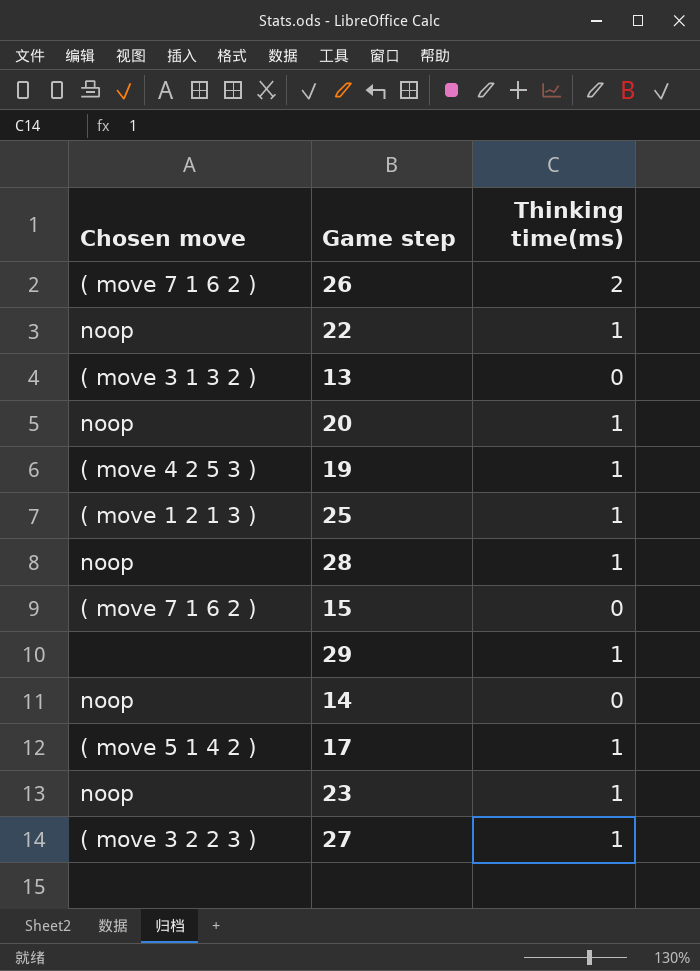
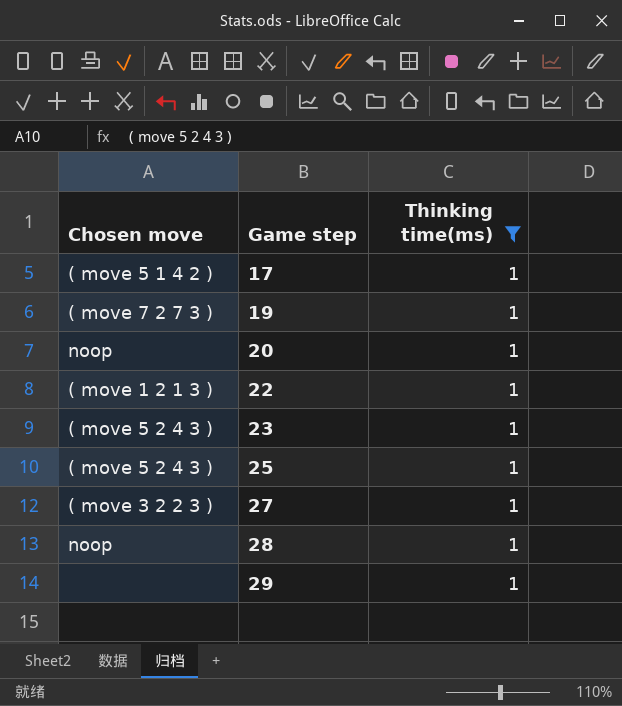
filter: none -> Thinking time(ms) = 1
row order: none -> Game step ascending
19 | Chosen move: ( move 4 2 5 3 ) -> ( move 7 2 7 3 )
22 | Chosen move: noop -> ( move 1 2 1 3 )
23 | Chosen move: noop -> ( move 5 2 4 3 )
25 | Chosen move: ( move 1 2 1 3 ) -> ( move 5 2 4 3 )

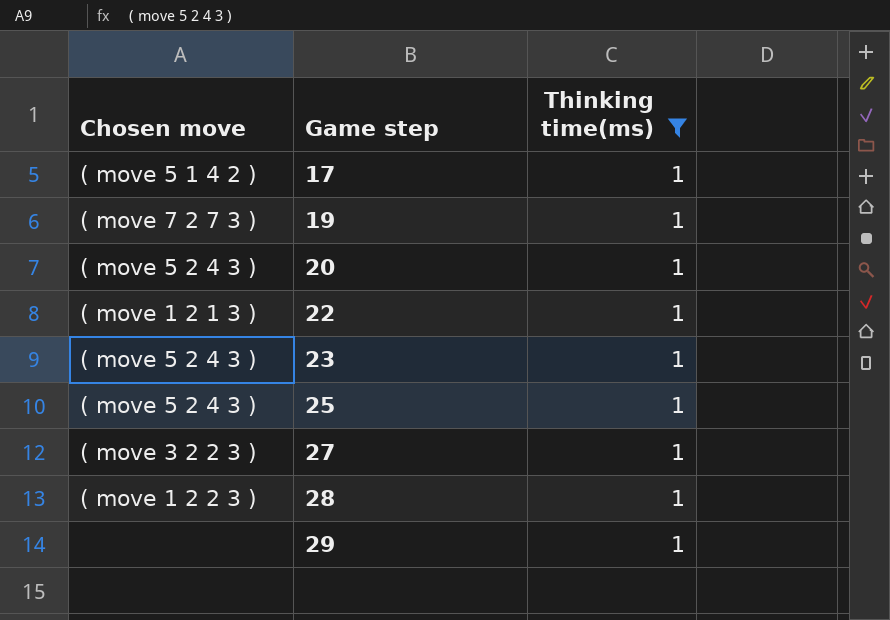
20 | Chosen move: noop -> ( move 5 2 4 3 )
28 | Chosen move: noop -> ( move 1 2 2 3 )

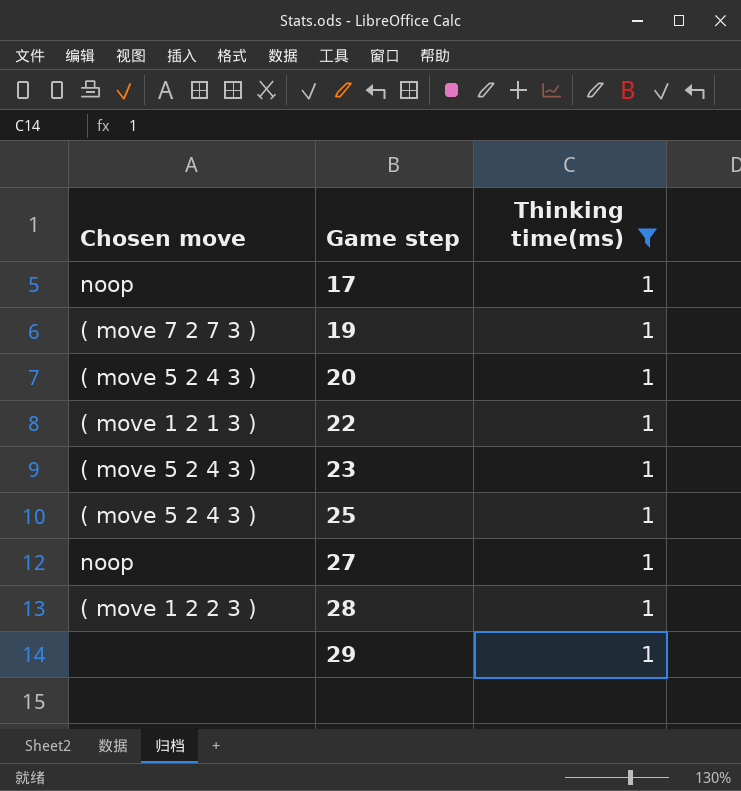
17 | Chosen move: ( move 5 1 4 2 ) -> noop
27 | Chosen move: ( move 3 2 2 3 ) -> noop

